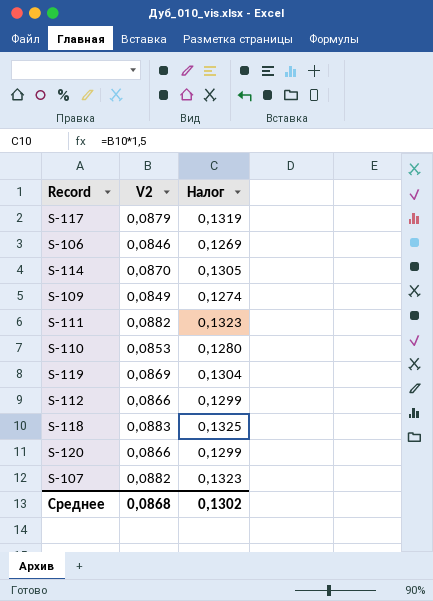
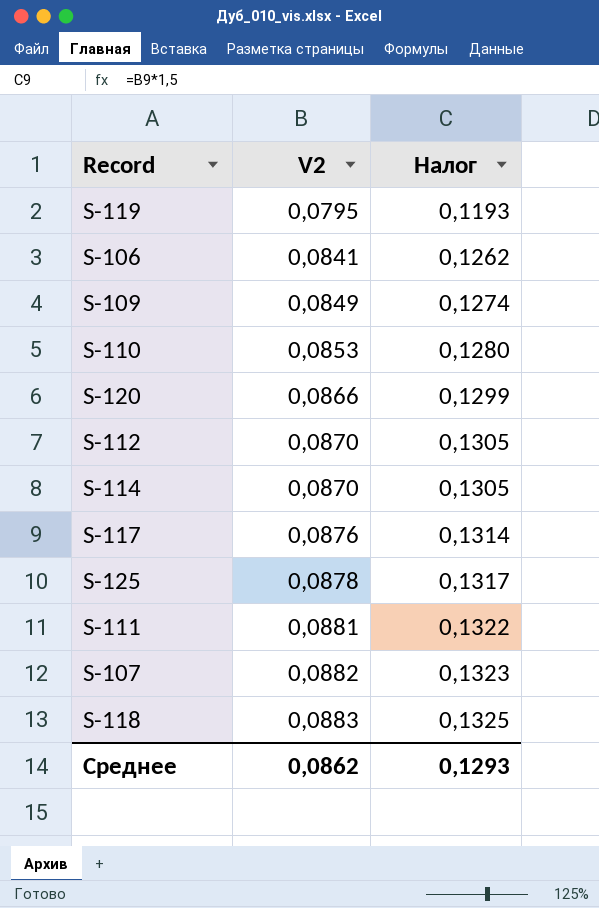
row order: none -> V2 ascending
S-119 | V2: 0,0869 -> 0,0795
S-119 | Налог: 0,1304 -> 0,1193
S-106 | V2: 0,0846 -> 0,0841
S-106 | Налог: 0,1269 -> 0,1262
S-112 | V2: 0,0866 -> 0,0870
S-112 | Налог: 0,1299 -> 0,1305
S-117 | V2: 0,0879 -> 0,0876
S-117 | Налог: 0,1319 -> 0,1314
row S-125: none -> 0,0878 | 0,1317
S-111 | V2: 0,0882 -> 0,0881
S-111 | Налог: 0,1323 -> 0,1322
Среднее | V2: 0,0868 -> 0,0862
Среднее | Налог: 0,1302 -> 0,1293

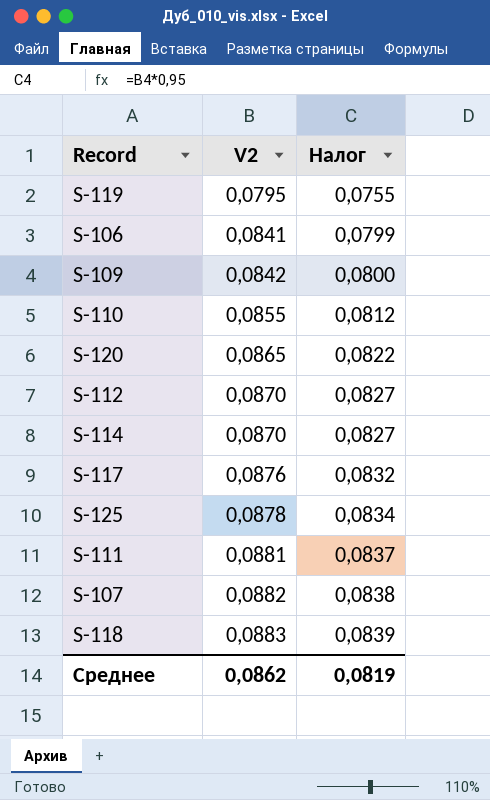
column Налог | formula: [V2] * 1,5 -> [V2] * 0,95
S-109 | V2: 0,0849 -> 0,0842
S-110 | V2: 0,0853 -> 0,0855
S-120 | V2: 0,0866 -> 0,0865
Среднее | Налог: 0,1293 -> 0,0819

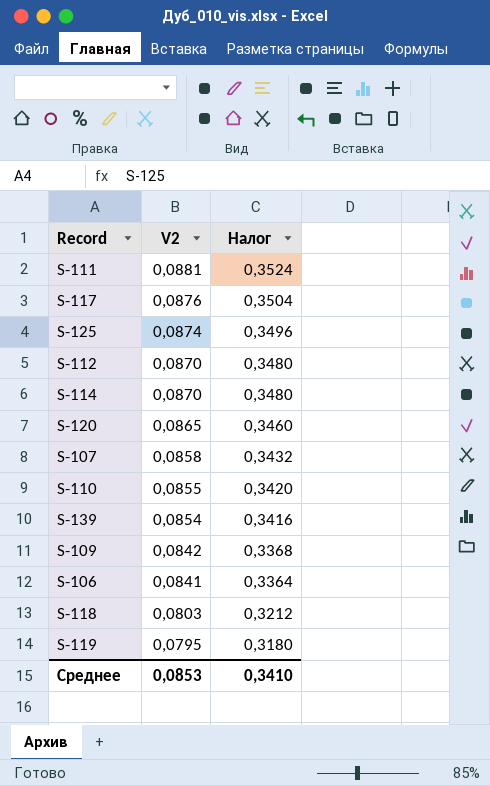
row order: V2 ascending -> V2 descending
column Налог | formula: [V2] * 0,95 -> [V2] * 4
S-125 | V2: 0,0878 -> 0,0874
S-107 | V2: 0,0882 -> 0,0858
row S-139: none -> 0,0854 | 0,3416
S-118 | V2: 0,0883 -> 0,0803
Среднее | V2: 0,0862 -> 0,0853
Среднее | Налог: 0,0819 -> 0,3410

